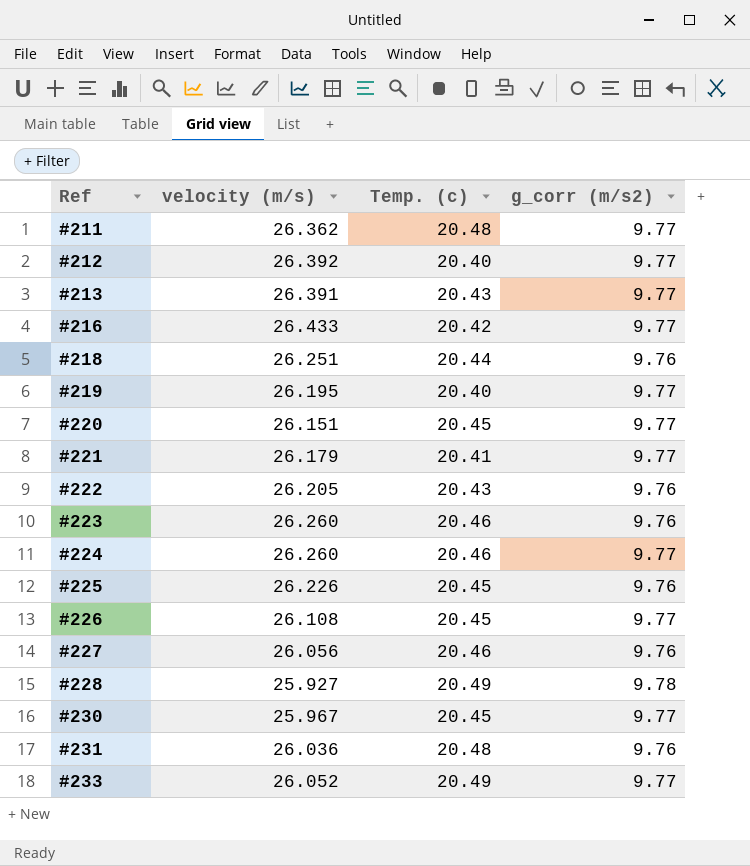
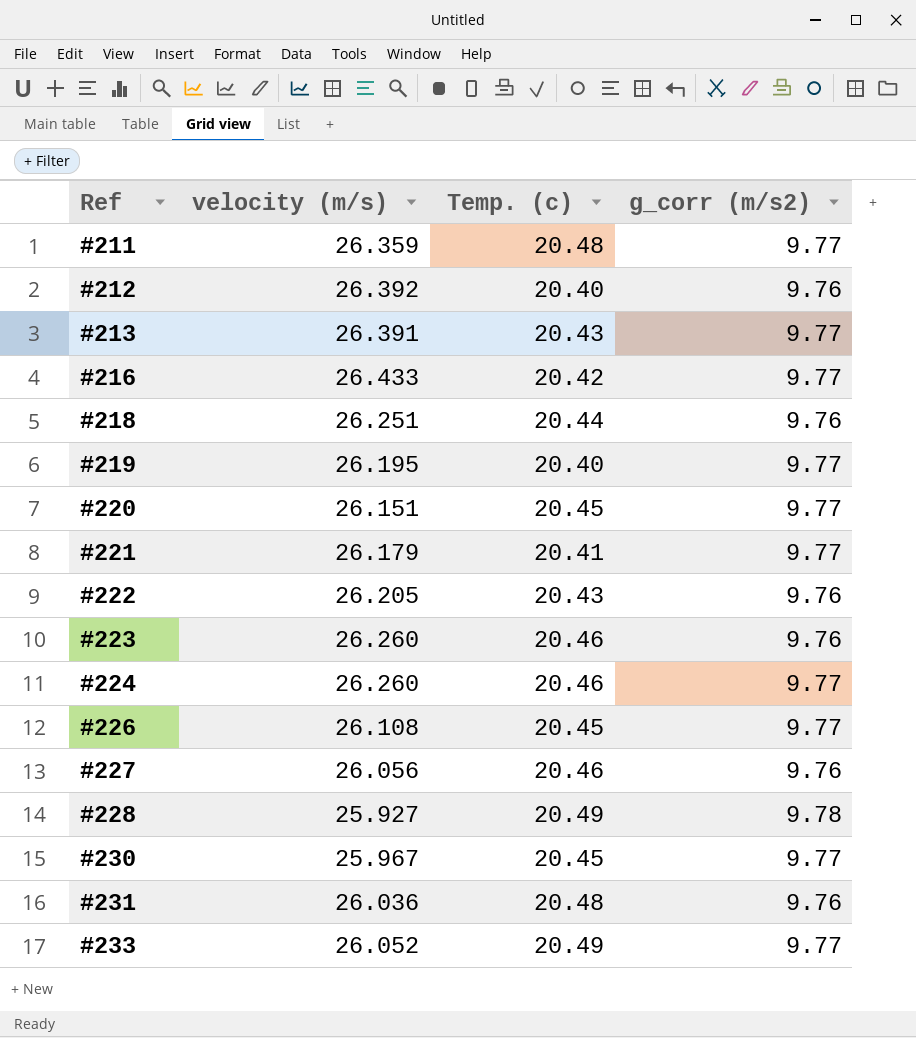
row #225: 26.226 | 20.45 | 9.76 -> none
#211 | velocity (m/s): 26.362 -> 26.359
#212 | g_corr (m/s2): 9.77 -> 9.76

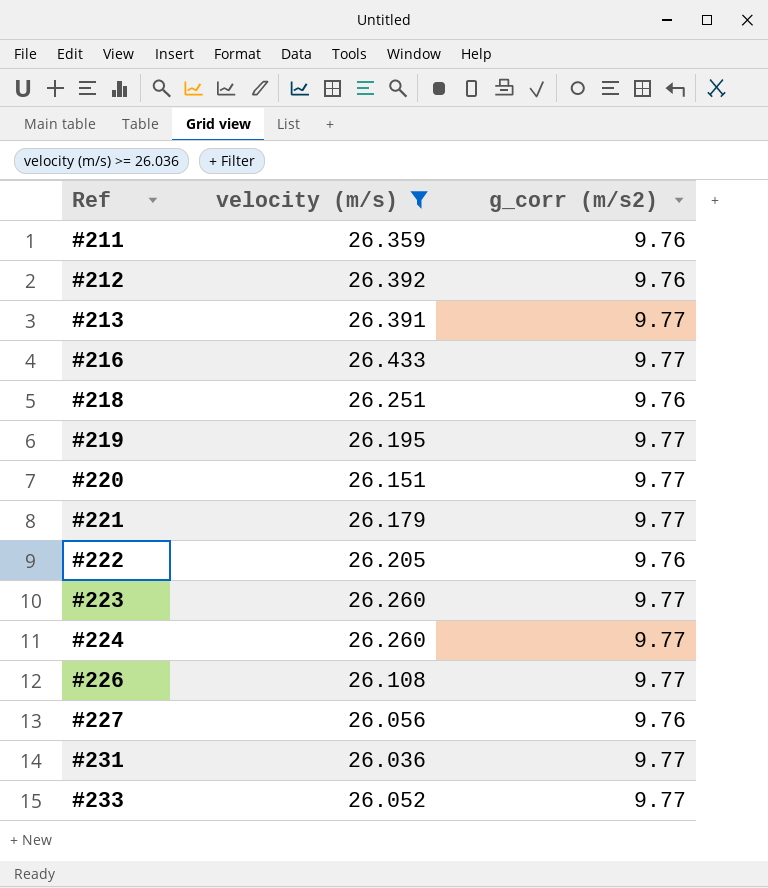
filter: none -> velocity (m/s) >= 26.036
column Temp. (c) | position: 3 -> none
#211 | g_corr (m/s2): 9.77 -> 9.76
#223 | g_corr (m/s2): 9.76 -> 9.77
#231 | g_corr (m/s2): 9.76 -> 9.77

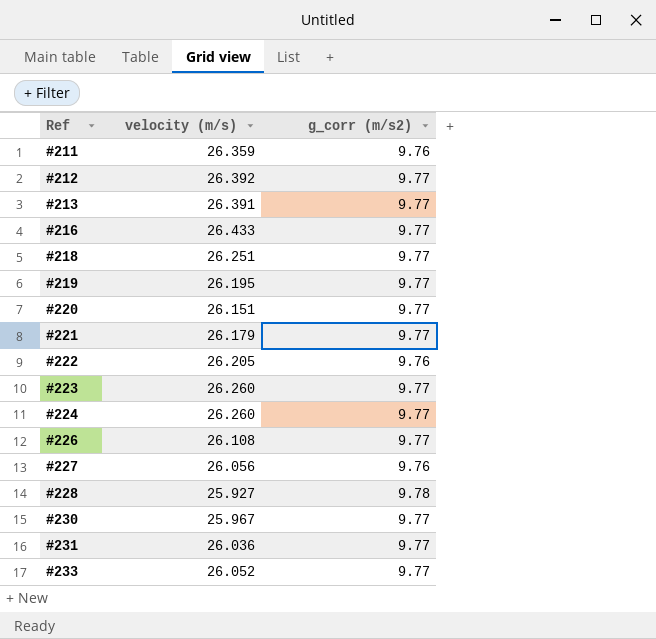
filter: velocity (m/s) >= 26.036 -> none
#212 | g_corr (m/s2): 9.76 -> 9.77
#218 | g_corr (m/s2): 9.76 -> 9.77

